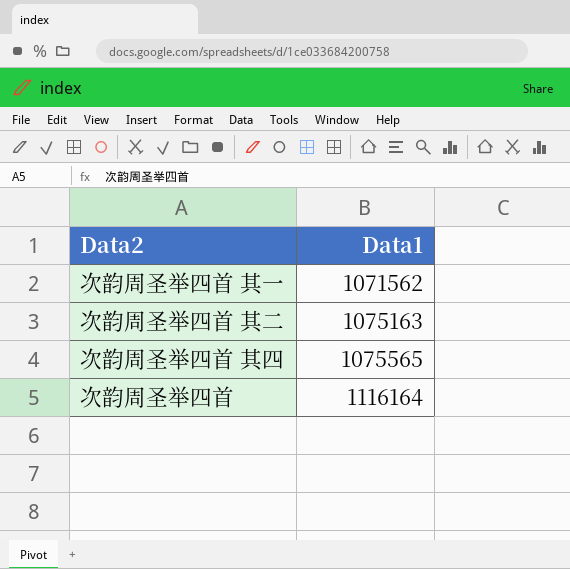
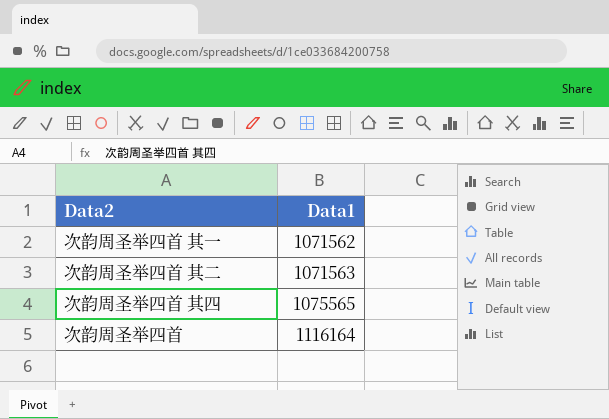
次韵周圣举四首 其二 | Data1: 1075163 -> 1071563

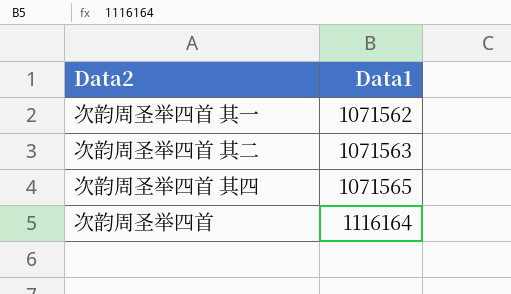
次韵周圣举四首 其四 | Data1: 1075565 -> 1071565

